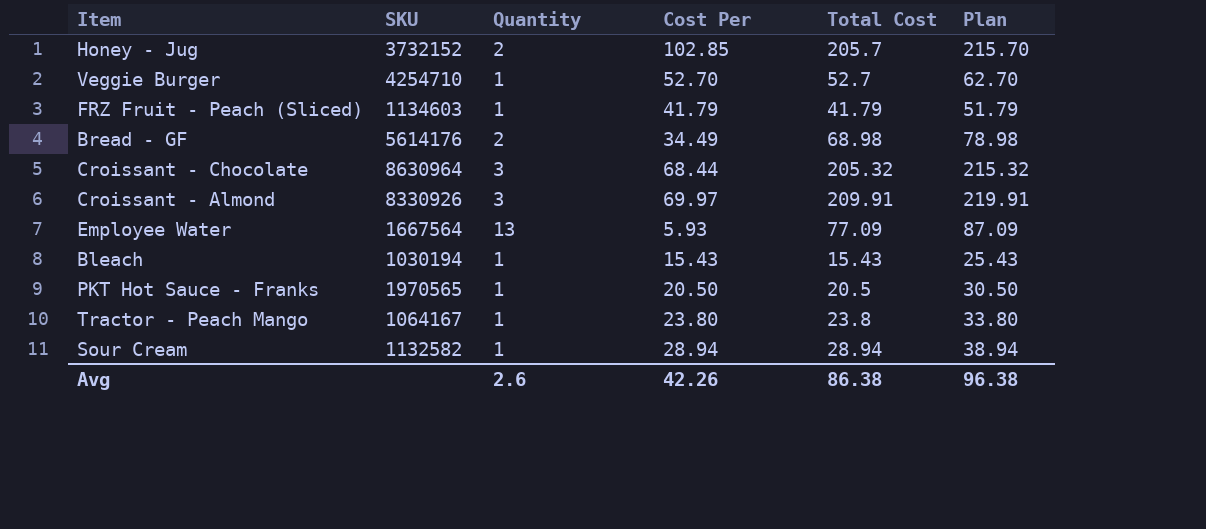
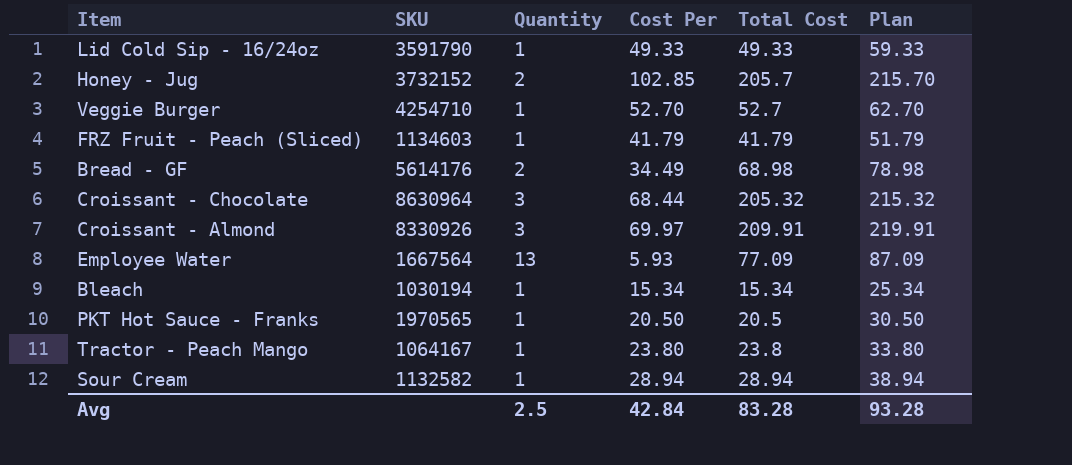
row Lid Cold Sip - 16/24oz: none -> 3591790 | 1 | 49.33 | 49.33 | 59.33
Bleach | Cost Per: 15.43 -> 15.34
Bleach | Total Cost: 15.43 -> 15.34
Bleach | Plan: 25.43 -> 25.34
Avg | Quantity: 2.6 -> 2.5
Avg | Cost Per: 42.26 -> 42.84
Avg | Total Cost: 86.38 -> 83.28
Avg | Plan: 96.38 -> 93.28

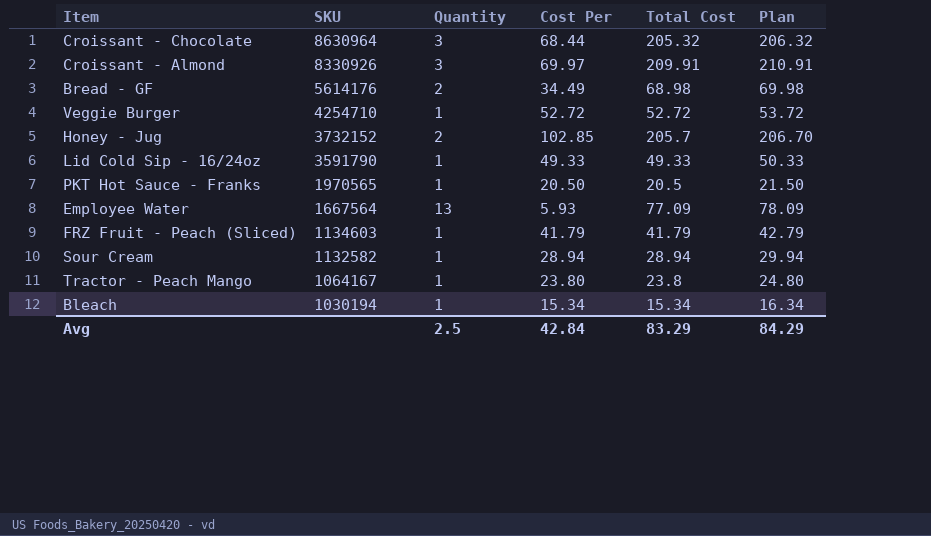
row order: none -> SKU descending
column Plan | formula: [Total Cost] + 10 -> [Total Cost] + 1
Veggie Burger | Cost Per: 52.70 -> 52.72
Veggie Burger | Total Cost: 52.7 -> 52.72
Avg | Total Cost: 83.28 -> 83.29
Avg | Plan: 93.28 -> 84.29

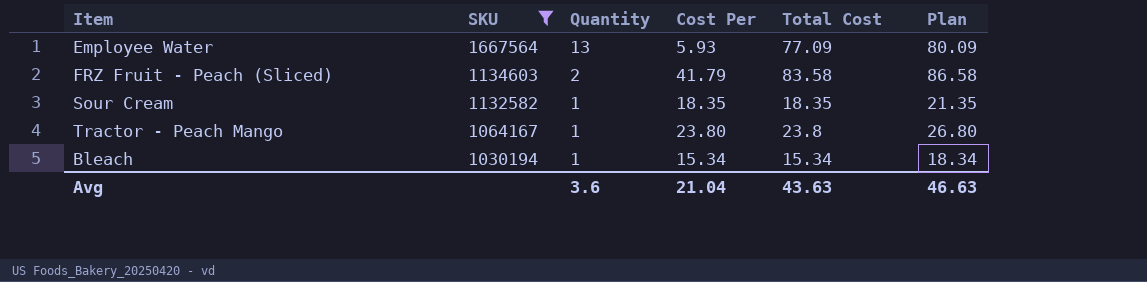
filter: none -> SKU <= 1667564
column Plan | formula: [Total Cost] + 1 -> [Total Cost] + 3
FRZ Fruit - Peach (Sliced) | Quantity: 1 -> 2
FRZ Fruit - Peach (Sliced) | Total Cost: 41.79 -> 83.58
Sour Cream | Cost Per: 28.94 -> 18.35
Sour Cream | Total Cost: 28.94 -> 18.35
Avg | Quantity: 2.5 -> 3.6
Avg | Cost Per: 42.84 -> 21.04
Avg | Total Cost: 83.29 -> 43.63
Avg | Plan: 84.29 -> 46.63

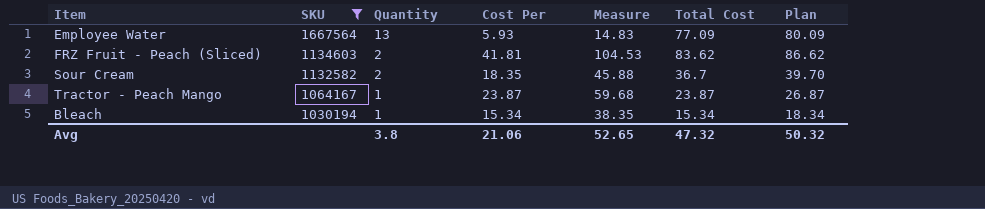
column Measure | formula: none -> [Cost Per] * 2.5
FRZ Fruit - Peach (Sliced) | Cost Per: 41.79 -> 41.81
FRZ Fruit - Peach (Sliced) | Total Cost: 83.58 -> 83.62
FRZ Fruit - Peach (Sliced) | Plan: 86.58 -> 86.62
Sour Cream | Quantity: 1 -> 2
Sour Cream | Total Cost: 18.35 -> 36.7
Sour Cream | Plan: 21.35 -> 39.70
Tractor - Peach Mango | Cost Per: 23.80 -> 23.87
Tractor - Peach Mango | Total Cost: 23.8 -> 23.87
Tractor - Peach Mango | Plan: 26.80 -> 26.87
Avg | Quantity: 3.6 -> 3.8
Avg | Cost Per: 21.04 -> 21.06
Avg | Total Cost: 43.63 -> 47.32
Avg | Plan: 46.63 -> 50.32

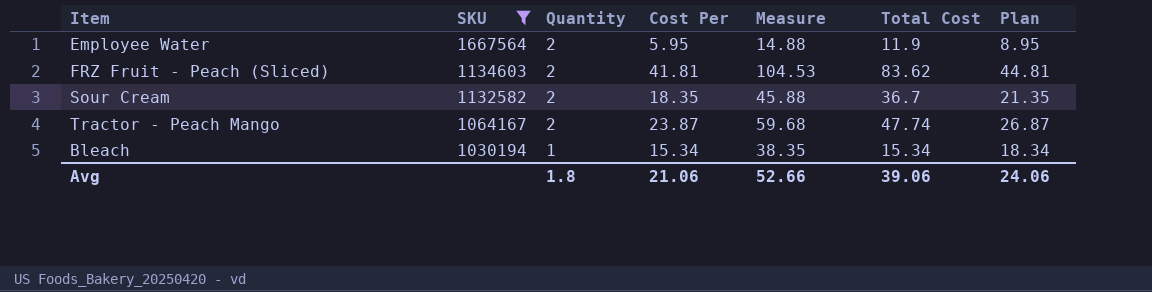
column Plan | formula: [Total Cost] + 3 -> [Cost Per] + 3
Employee Water | Quantity: 13 -> 2
Employee Water | Cost Per: 5.93 -> 5.95
Employee Water | Measure: 14.83 -> 14.88
Employee Water | Total Cost: 77.09 -> 11.9
Tractor - Peach Mango | Quantity: 1 -> 2
Tractor - Peach Mango | Total Cost: 23.87 -> 47.74
Avg | Quantity: 3.8 -> 1.8
Avg | Measure: 52.65 -> 52.66
Avg | Total Cost: 47.32 -> 39.06
Avg | Plan: 50.32 -> 24.06

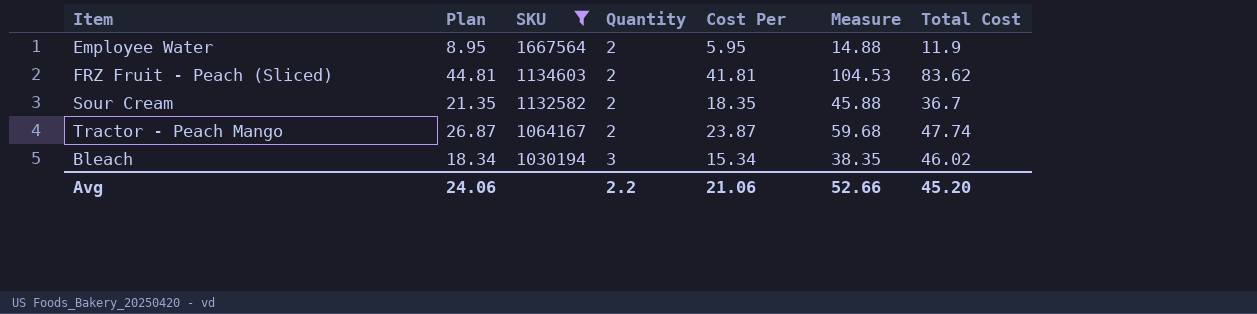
column Plan | position: 7 -> 2
Bleach | Quantity: 1 -> 3
Bleach | Total Cost: 15.34 -> 46.02
Avg | Quantity: 1.8 -> 2.2
Avg | Total Cost: 39.06 -> 45.20

